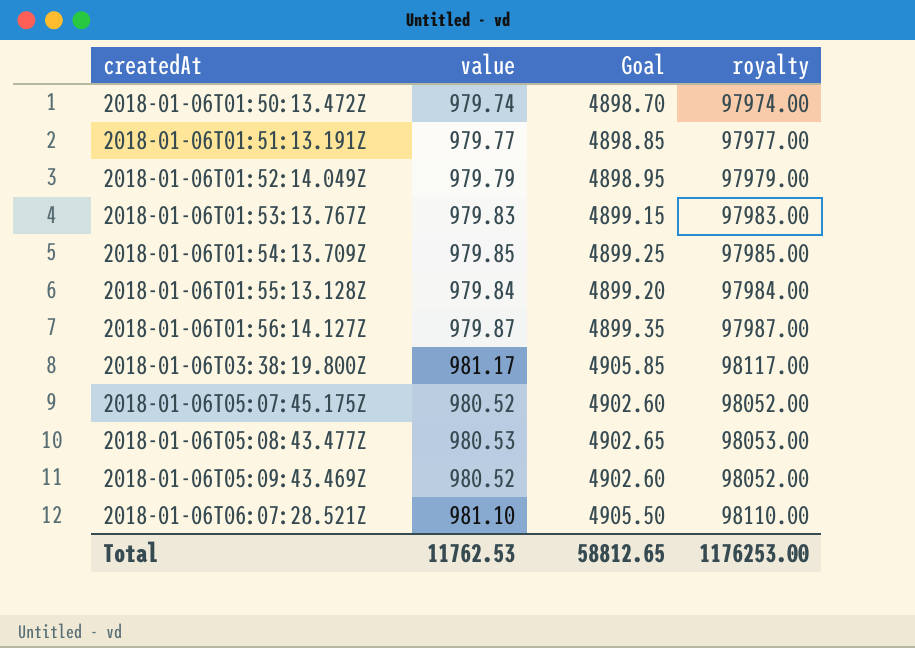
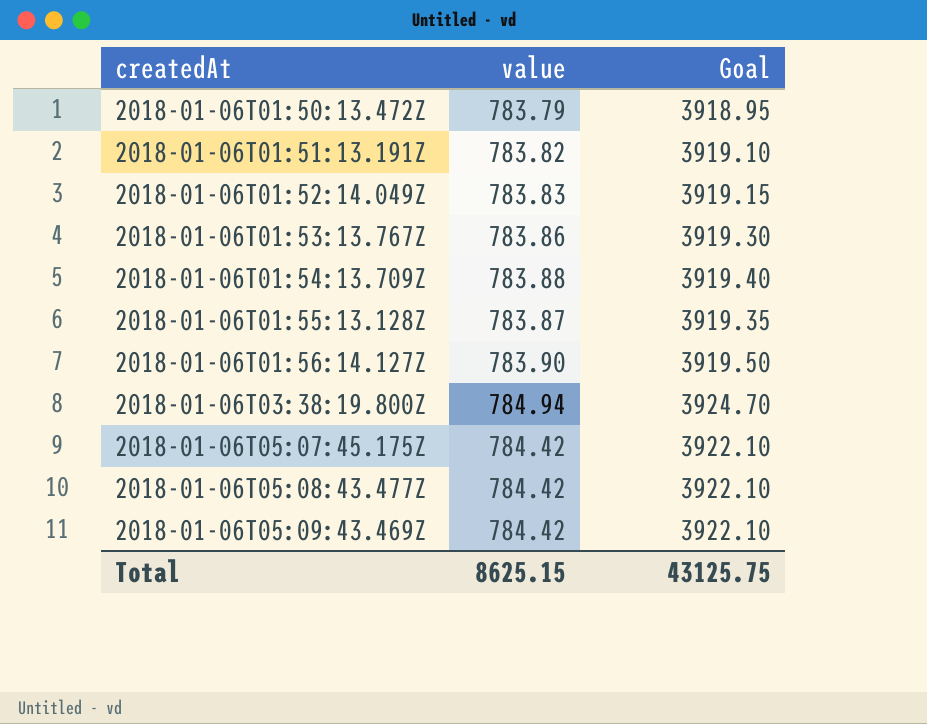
column royalty | formula: [value] * 100 -> none
row 2018-01-06T06:07:28.521Z: 981.10 | 4905.50 | 98110.00 -> none
2018-01-06T01:50:13.472Z | value: 979.74 -> 783.79
2018-01-06T01:50:13.472Z | Goal: 4898.70 -> 3918.95
2018-01-06T01:51:13.191Z | value: 979.77 -> 783.82
2018-01-06T01:51:13.191Z | Goal: 4898.85 -> 3919.10
2018-01-06T01:52:14.049Z | value: 979.79 -> 783.83
2018-01-06T01:52:14.049Z | Goal: 4898.95 -> 3919.15
2018-01-06T01:53:13.767Z | value: 979.83 -> 783.86
2018-01-06T01:53:13.767Z | Goal: 4899.15 -> 3919.30
2018-01-06T01:54:13.709Z | value: 979.85 -> 783.88
2018-01-06T01:54:13.709Z | Goal: 4899.25 -> 3919.40
2018-01-06T01:55:13.128Z | value: 979.84 -> 783.87
2018-01-06T01:55:13.128Z | Goal: 4899.20 -> 3919.35
2018-01-06T01:56:14.127Z | value: 979.87 -> 783.90
2018-01-06T01:56:14.127Z | Goal: 4899.35 -> 3919.50
2018-01-06T03:38:19.800Z | value: 981.17 -> 784.94
2018-01-06T03:38:19.800Z | Goal: 4905.85 -> 3924.70
2018-01-06T05:07:45.175Z | value: 980.52 -> 784.42
2018-01-06T05:07:45.175Z | Goal: 4902.60 -> 3922.10
2018-01-06T05:08:43.477Z | value: 980.53 -> 784.42
2018-01-06T05:08:43.477Z | Goal: 4902.65 -> 3922.10
2018-01-06T05:09:43.469Z | value: 980.52 -> 784.42
2018-01-06T05:09:43.469Z | Goal: 4902.60 -> 3922.10
Total | value: 11762.53 -> 8625.15
Total | Goal: 58812.65 -> 43125.75

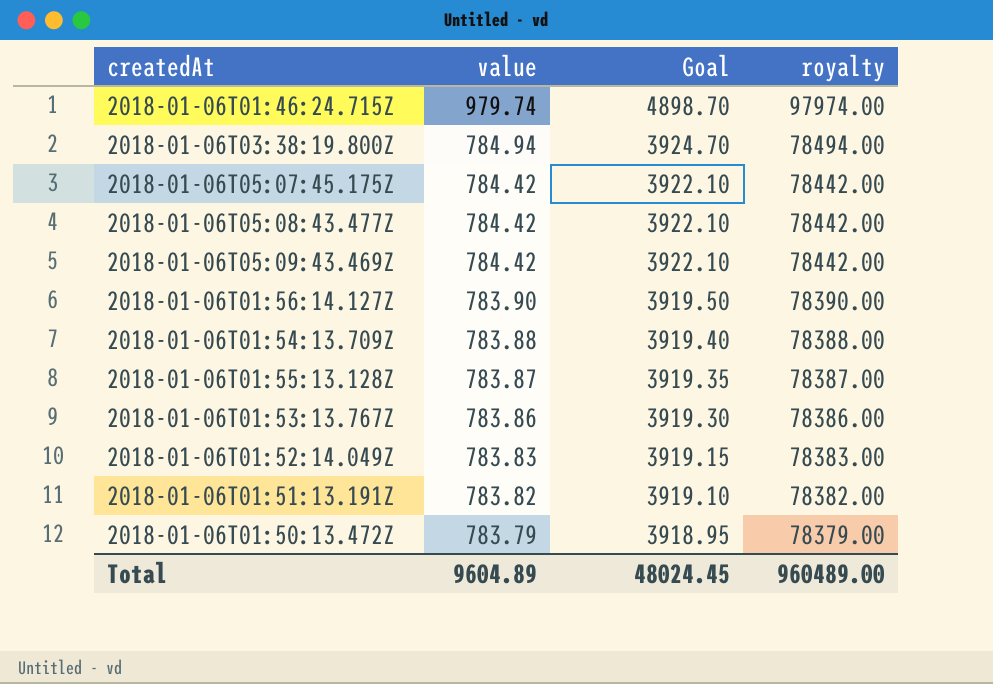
row order: createdAt ascending -> value descending
column royalty | formula: none -> [value] * 100
row 2018-01-06T01:46:24.715Z: none -> 979.74 | 4898.70 | 97974.00
Total | value: 8625.15 -> 9604.89
Total | Goal: 43125.75 -> 48024.45

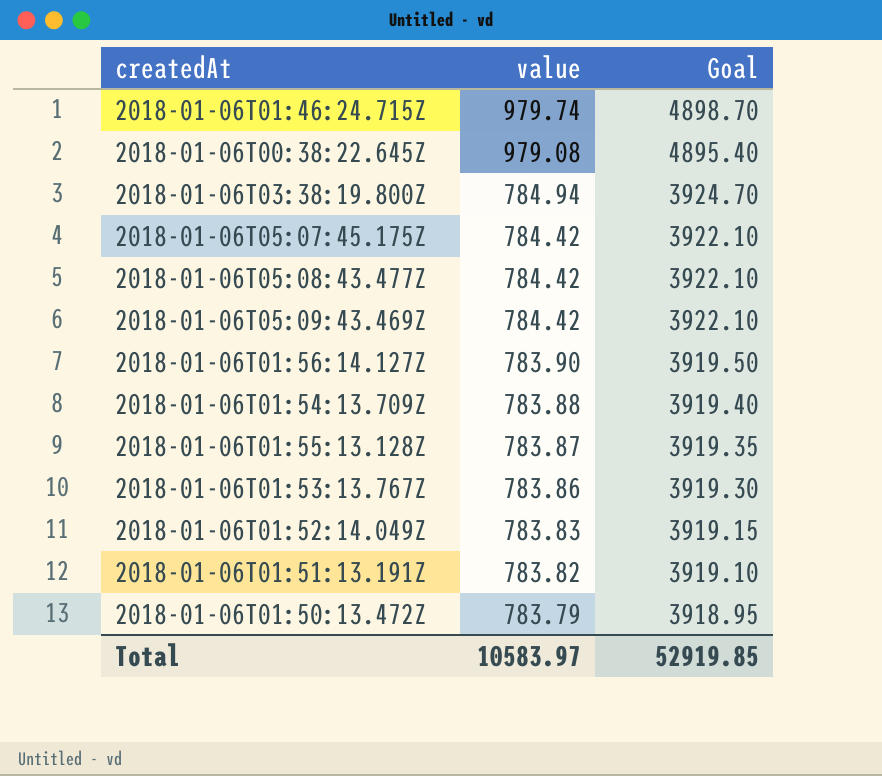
column royalty | formula: [value] * 100 -> none
row 2018-01-06T00:38:22.645Z: none -> 979.08 | 4895.40
Total | value: 9604.89 -> 10583.97
Total | Goal: 48024.45 -> 52919.85

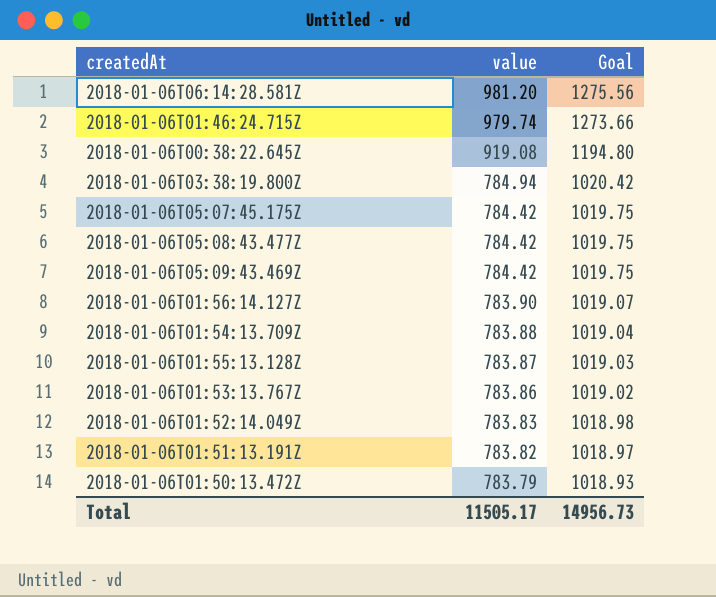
column Goal | formula: [value] * 5 -> [value] * 1.3
row 2018-01-06T06:14:28.581Z: none -> 981.20 | 1275.56
2018-01-06T00:38:22.645Z | value: 979.08 -> 919.08
Total | value: 10583.97 -> 11505.17
Total | Goal: 52919.85 -> 14956.73

